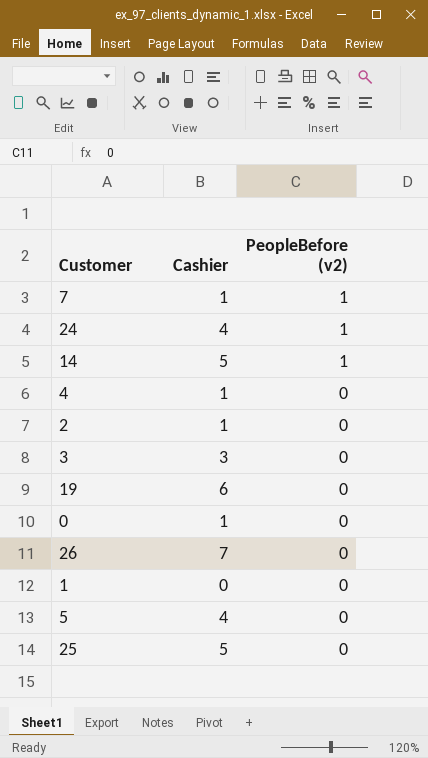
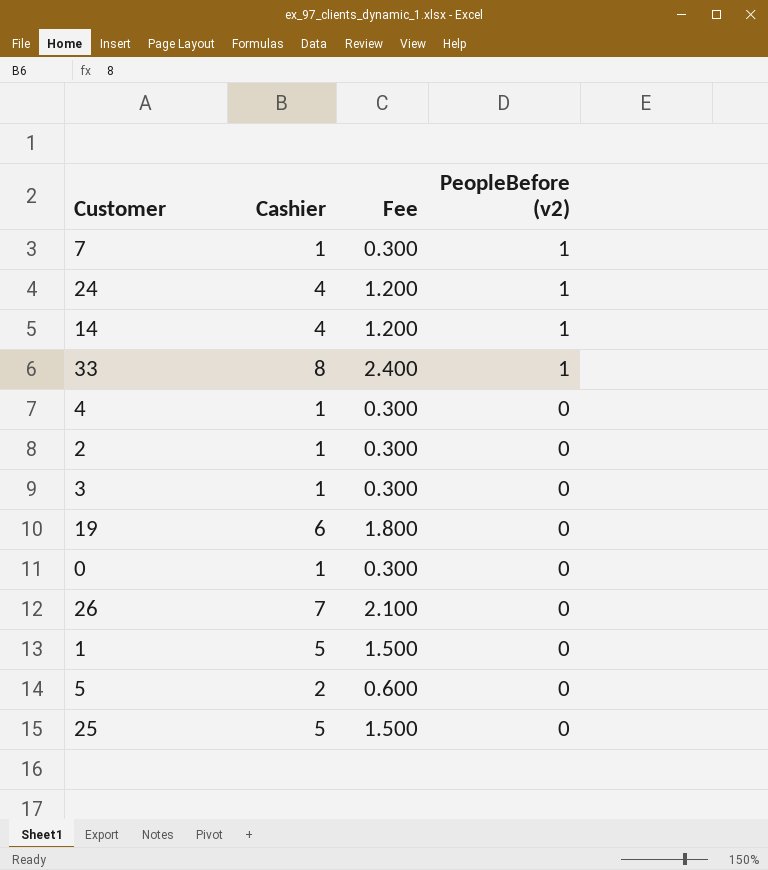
column Fee | formula: none -> [Cashier] * 0.3
14 | Cashier: 5 -> 4
row 33: none -> 8 | 2.400 | 1
3 | Cashier: 3 -> 1
1 | Cashier: 0 -> 5
5 | Cashier: 4 -> 2

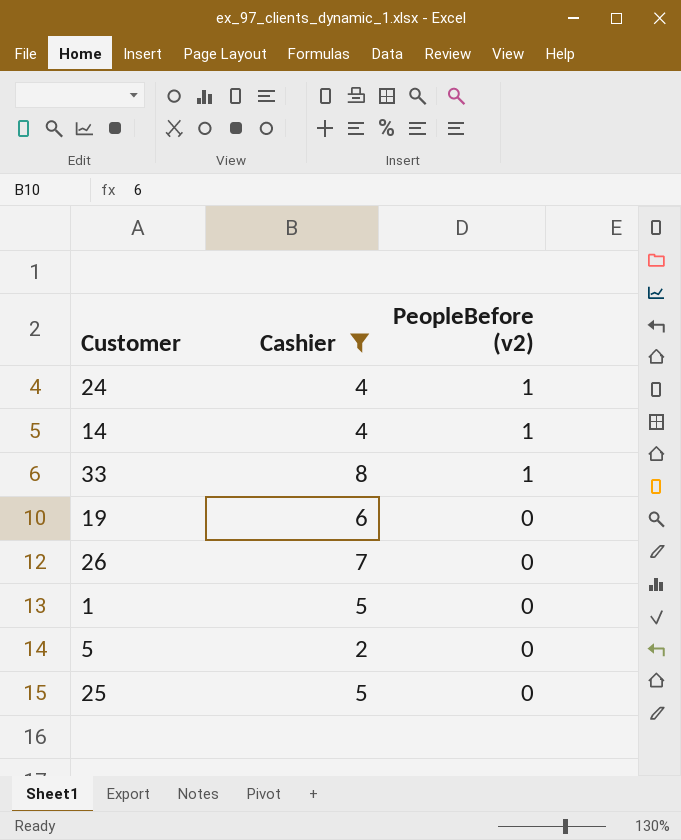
filter: none -> Cashier != 1
column Fee | formula: [Cashier] * 0.3 -> none

